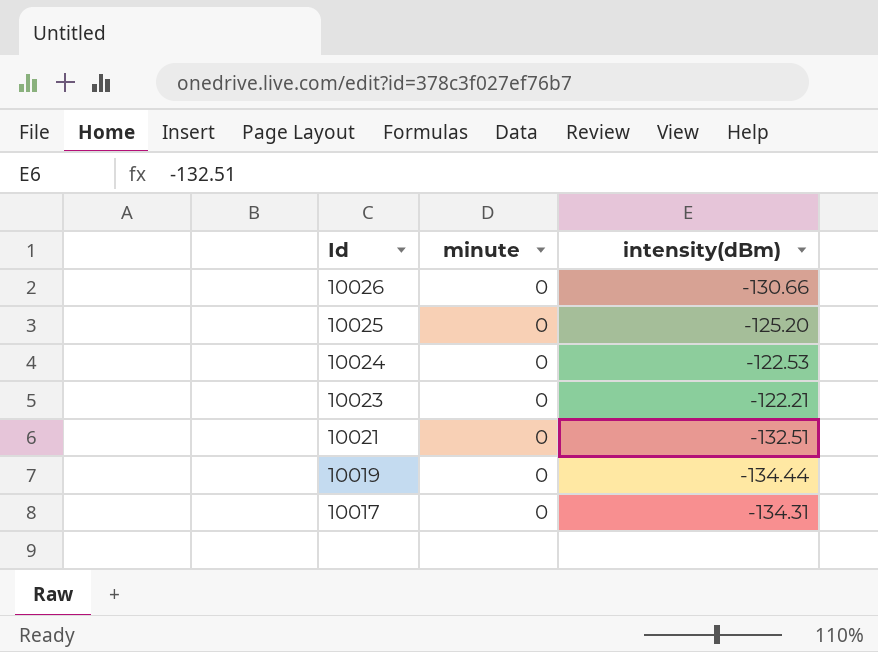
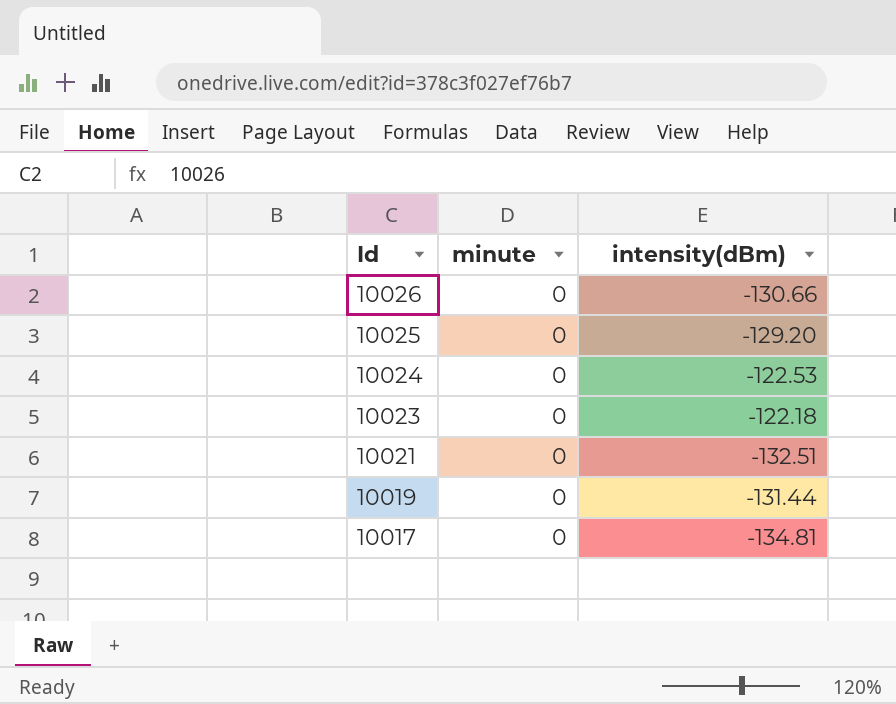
10025 | intensity(dBm): -125.20 -> -129.20
10023 | intensity(dBm): -122.21 -> -122.18
10019 | intensity(dBm): -134.44 -> -131.44
10017 | intensity(dBm): -134.31 -> -134.81

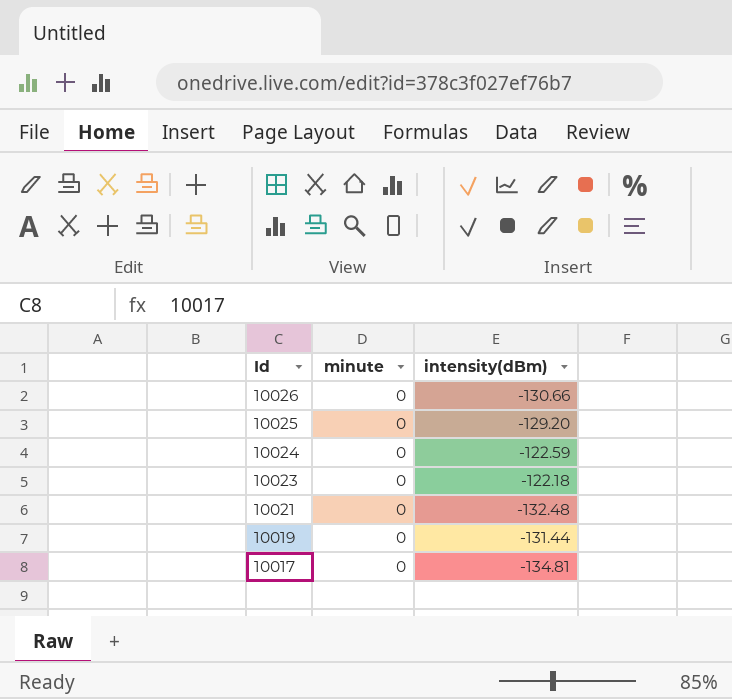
10024 | intensity(dBm): -122.53 -> -122.59
10021 | intensity(dBm): -132.51 -> -132.48

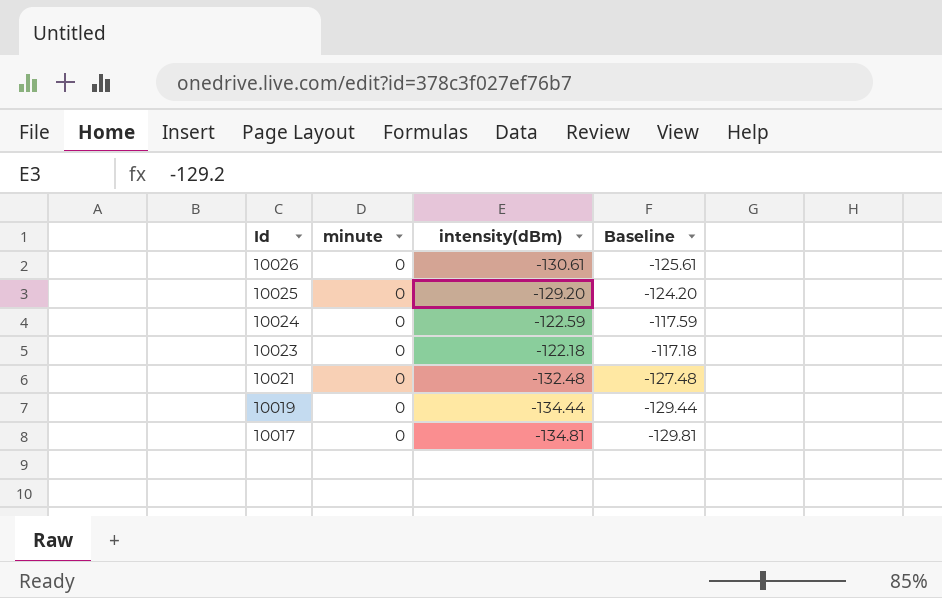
column Baseline | formula: none -> [intensity(dBm)] + 5
10026 | intensity(dBm): -130.66 -> -130.61
10019 | intensity(dBm): -131.44 -> -134.44

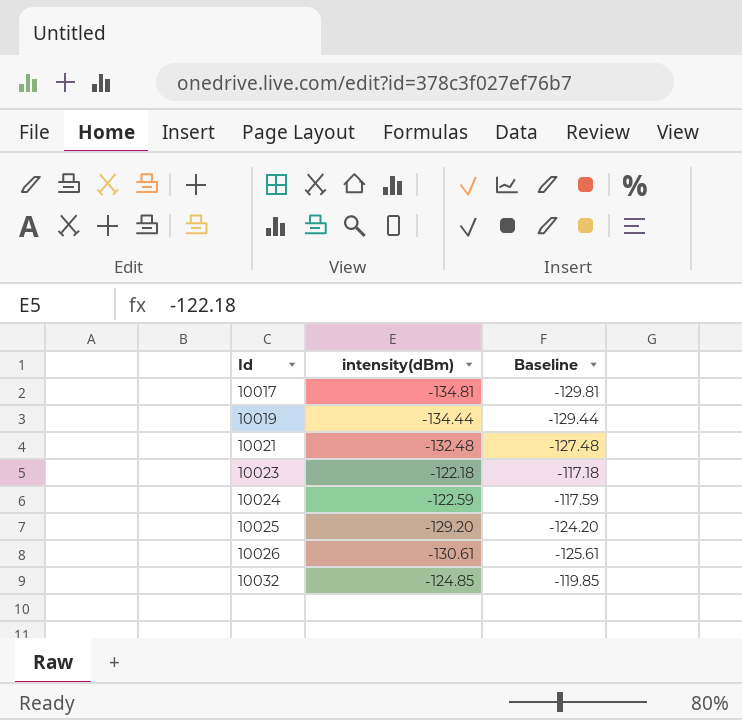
row order: Id descending -> Id ascending
column minute | position: 2 -> none
row 10032: none -> -124.85 | -119.85

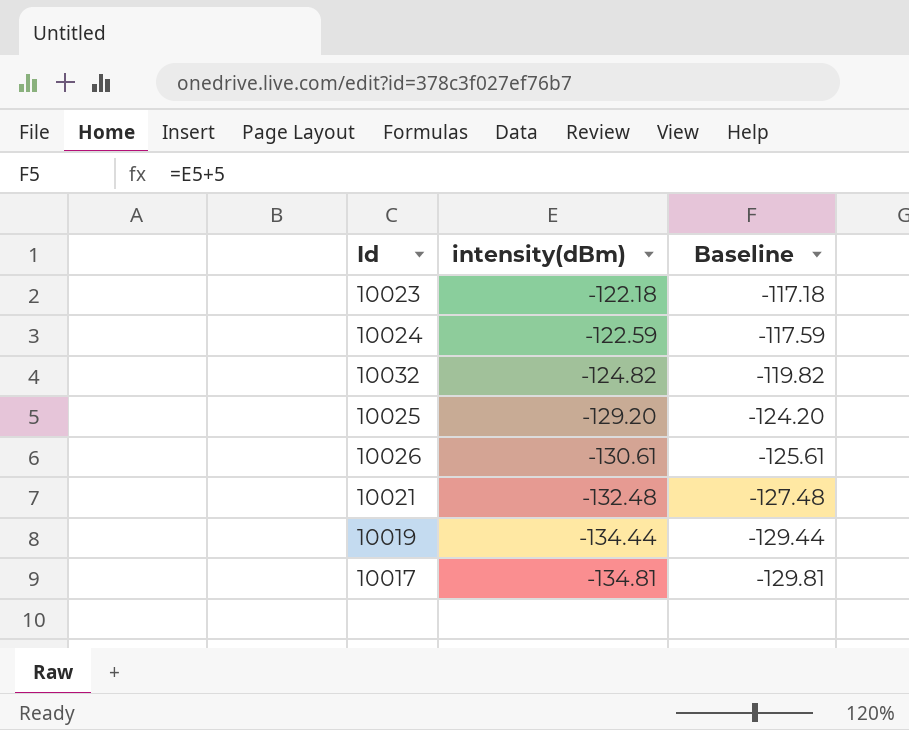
row order: Id ascending -> intensity(dBm) descending
10032 | intensity(dBm): -124.85 -> -124.82
10032 | Baseline: -119.85 -> -119.82

